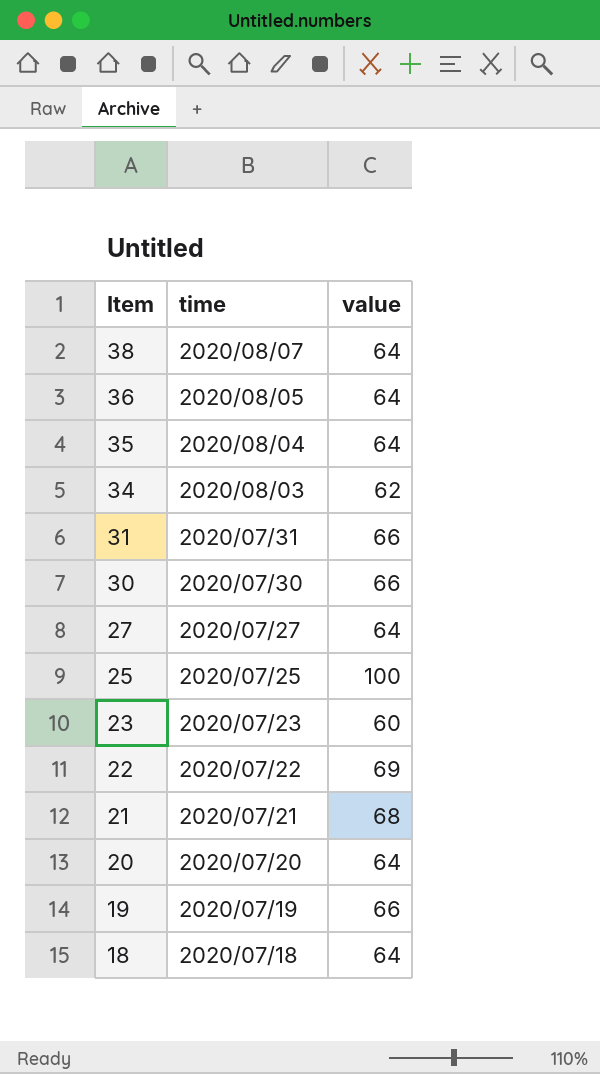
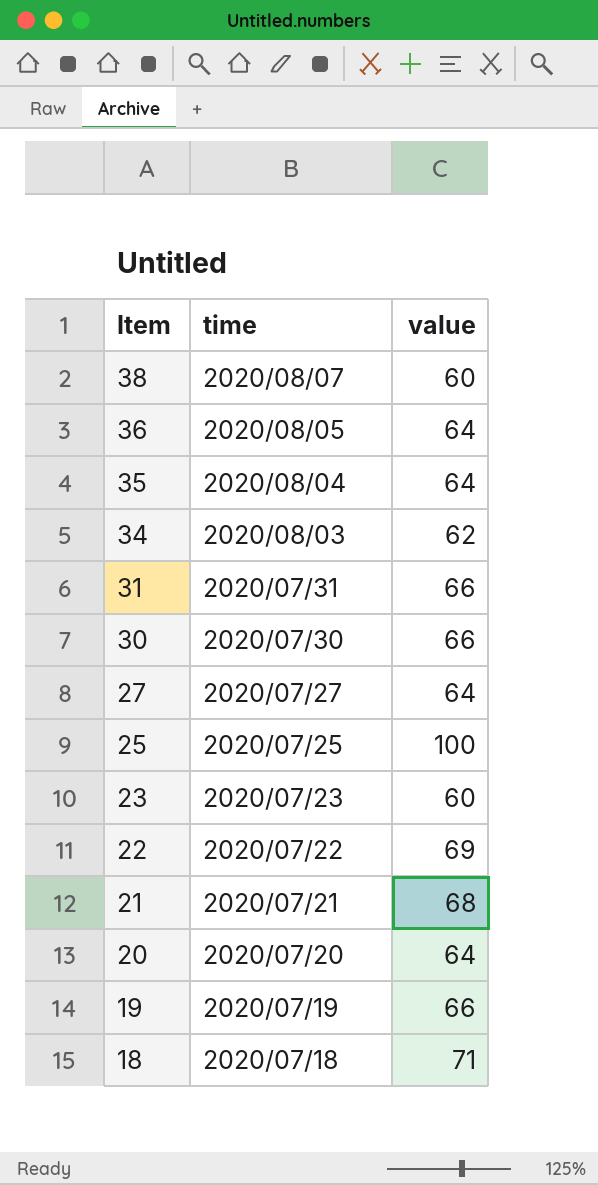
38 | value: 64 -> 60
18 | value: 64 -> 71

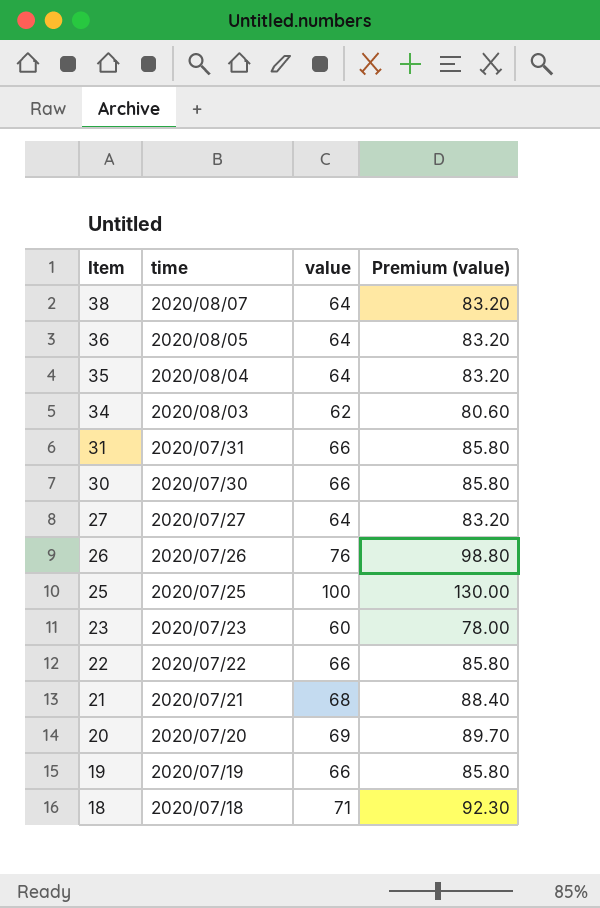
column Premium (value) | formula: none -> [value] * 1.3
38 | value: 60 -> 64
row 26: none -> 2020/07/26 | 76 | 98.80
22 | value: 69 -> 66
20 | value: 64 -> 69

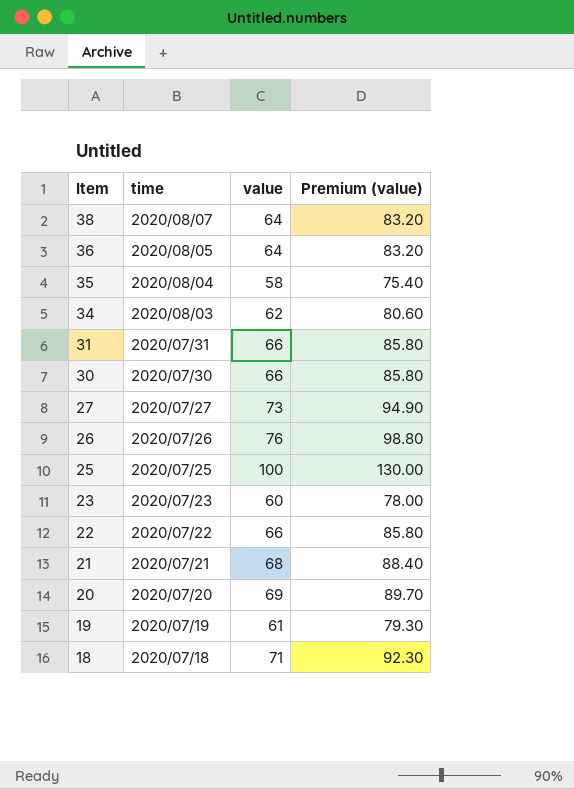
35 | value: 64 -> 58
35 | Premium (value): 83.20 -> 75.40
27 | value: 64 -> 73
27 | Premium (value): 83.20 -> 94.90
19 | value: 66 -> 61
19 | Premium (value): 85.80 -> 79.30

